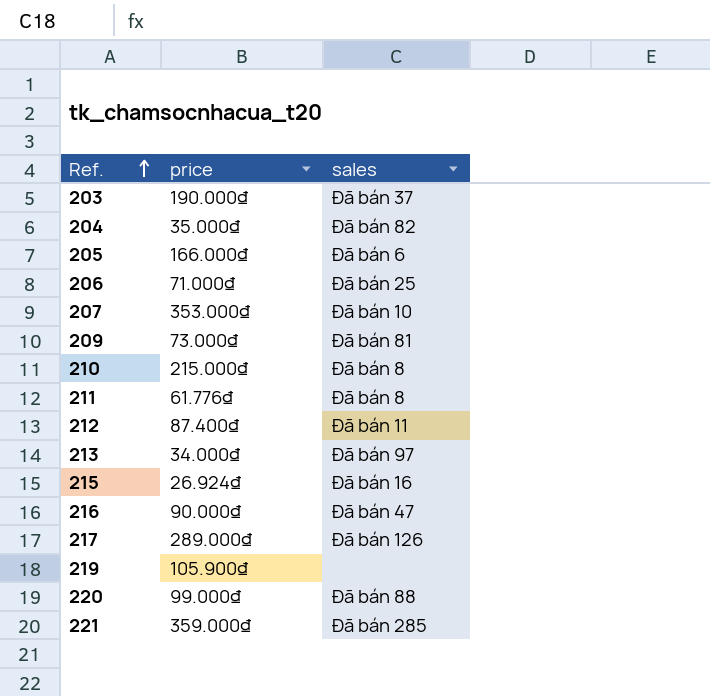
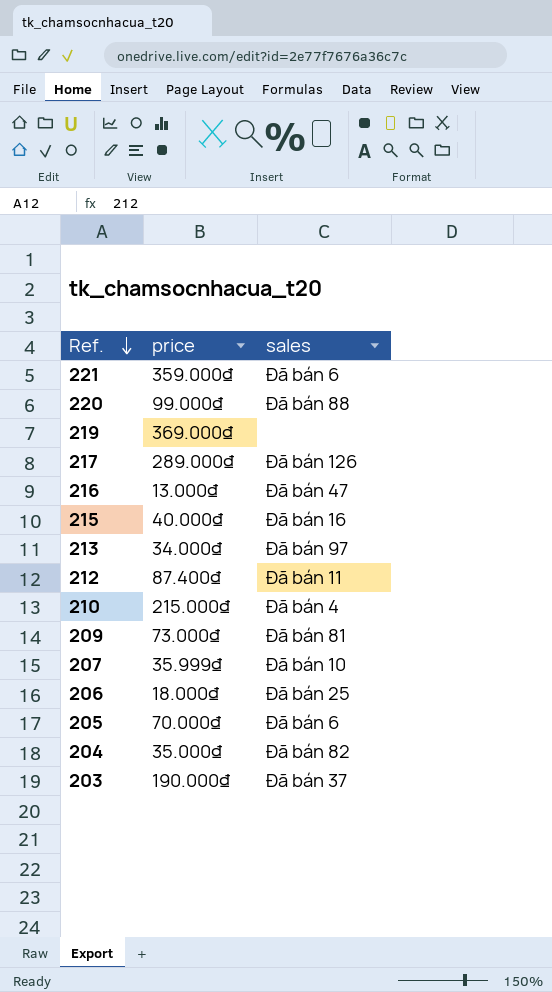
row order: Ref. ascending -> Ref. descending
row 211: 61.776₫ | Đã bán 8 -> none
221 | sales: Đã bán 285 -> Đã bán 6
219 | price: 105.900₫ -> 369.000₫
216 | price: 90.000₫ -> 13.000₫
215 | price: 26.924₫ -> 40.000₫
210 | sales: Đã bán 8 -> Đã bán 4
207 | price: 353.000₫ -> 35.999₫
206 | price: 71.000₫ -> 18.000₫
205 | price: 166.000₫ -> 70.000₫

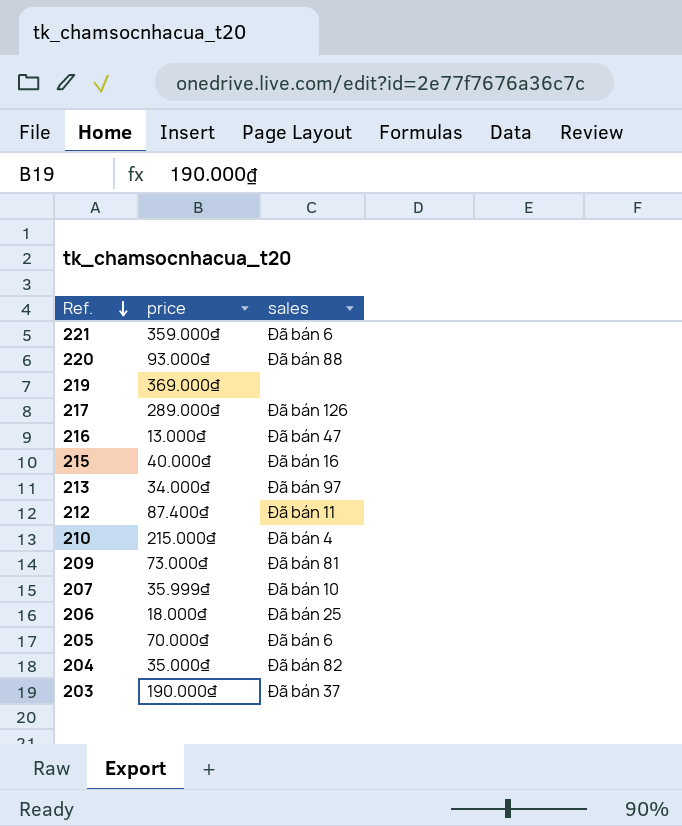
220 | price: 99.000₫ -> 93.000₫

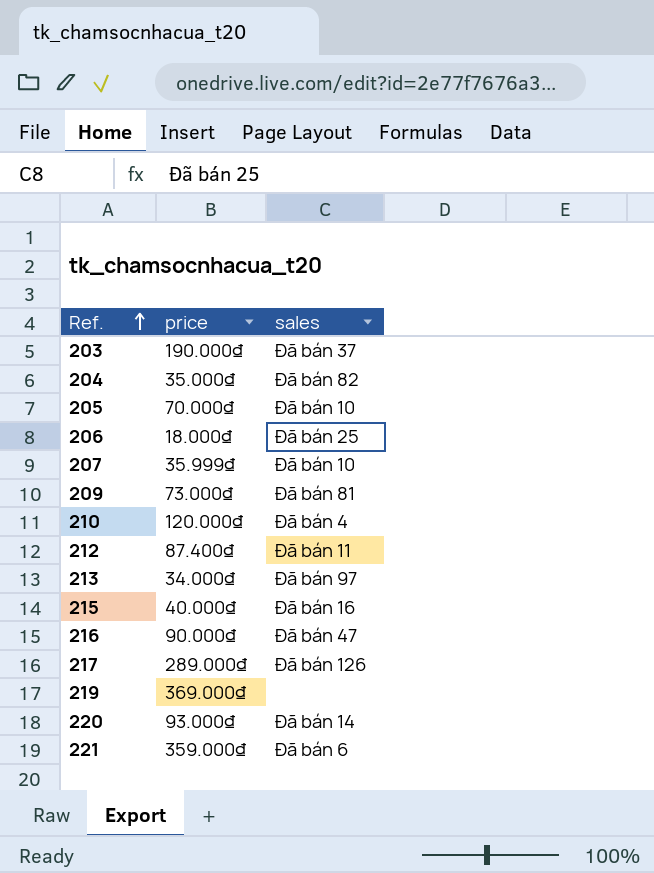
row order: Ref. descending -> Ref. ascending
205 | sales: Đã bán 6 -> Đã bán 10
210 | price: 215.000₫ -> 120.000₫
216 | price: 13.000₫ -> 90.000₫
220 | sales: Đã bán 88 -> Đã bán 14

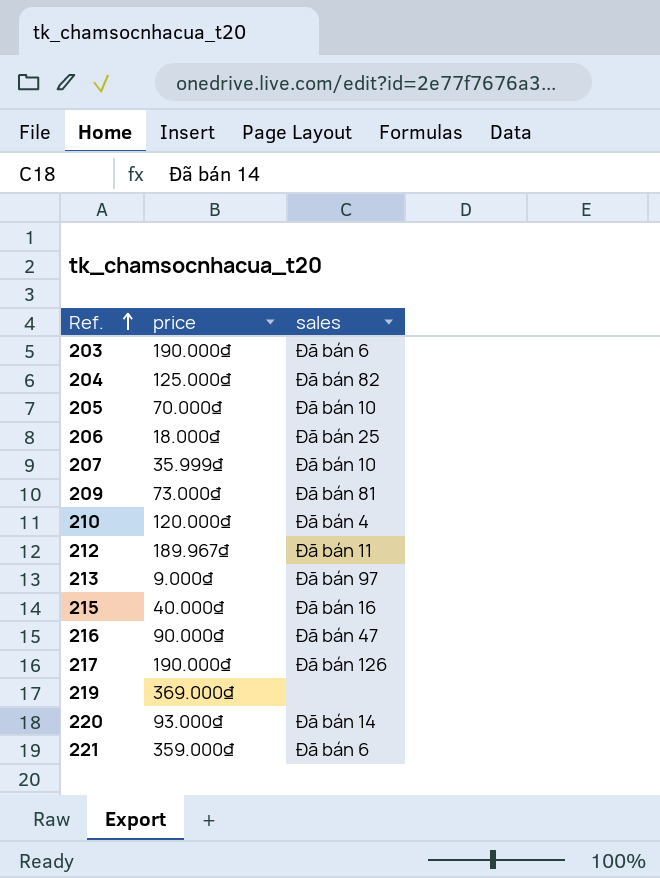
203 | sales: Đã bán 37 -> Đã bán 6
204 | price: 35.000₫ -> 125.000₫
212 | price: 87.400₫ -> 189.967₫
213 | price: 34.000₫ -> 9.000₫
217 | price: 289.000₫ -> 190.000₫

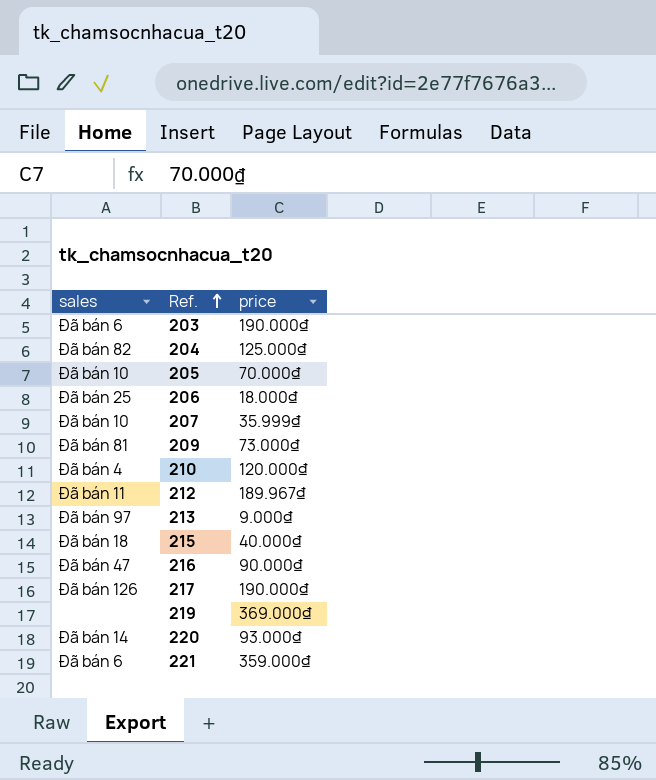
column sales | position: 3 -> 1
215 | sales: Đã bán 16 -> Đã bán 18

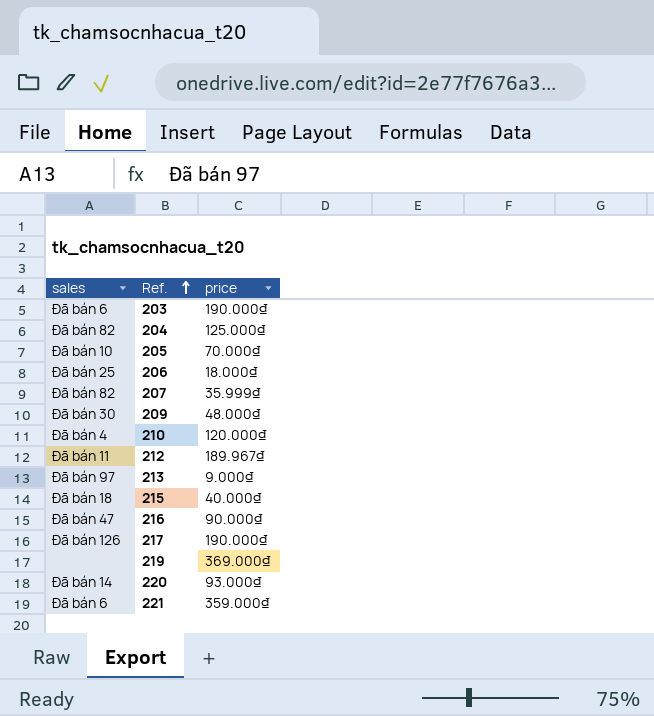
207 | sales: Đã bán 10 -> Đã bán 82
209 | sales: Đã bán 81 -> Đã bán 30
209 | price: 73.000₫ -> 48.000₫

